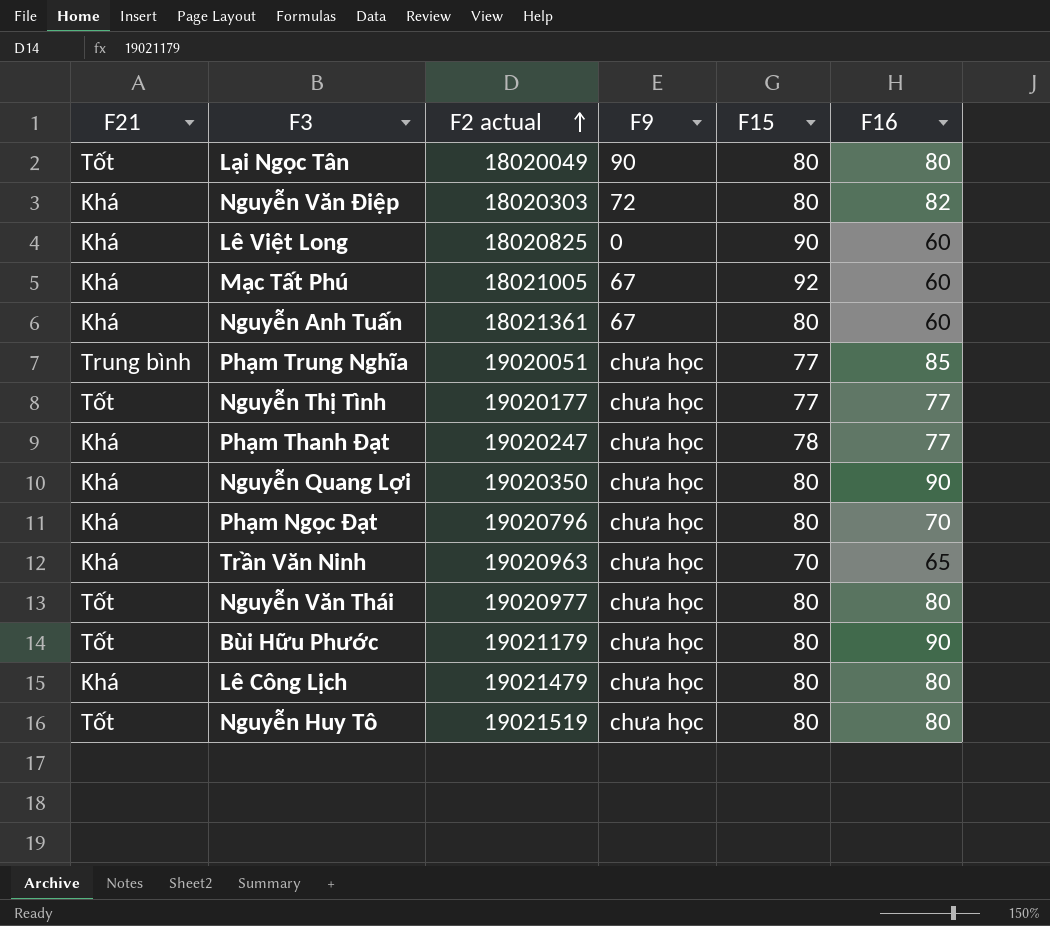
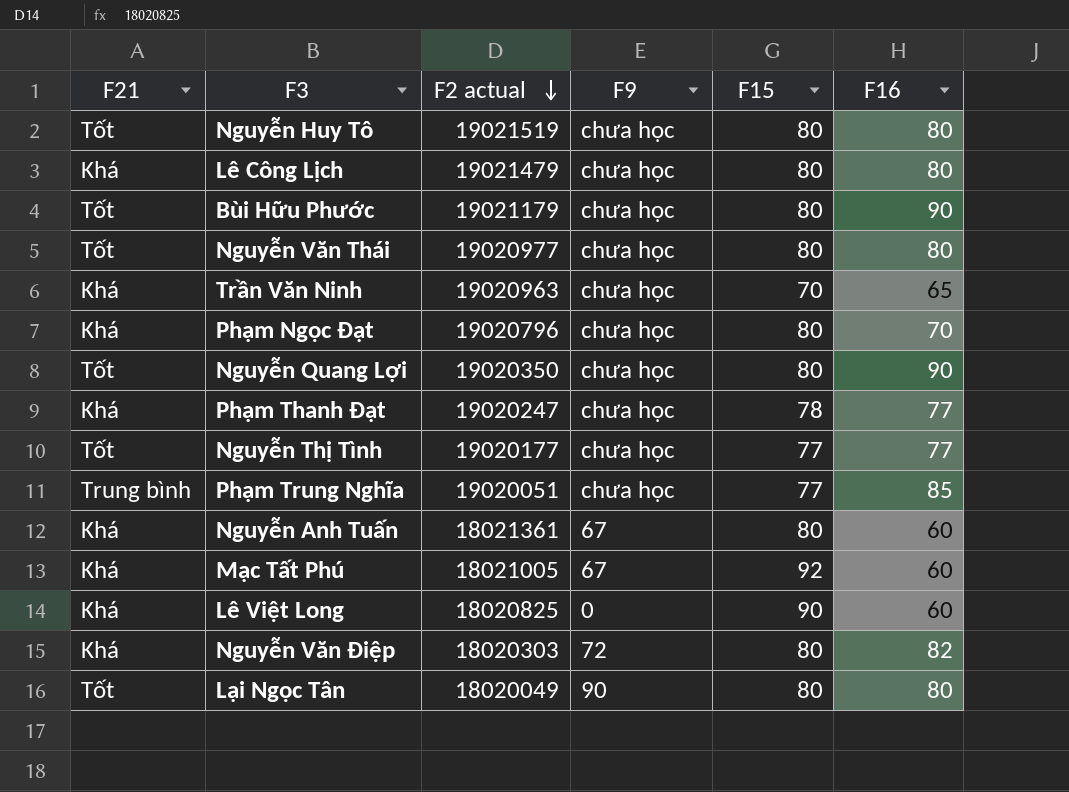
row order: F2 actual ascending -> F2 actual descending
Nguyễn Quang Lợi | F21: Khá -> Tốt

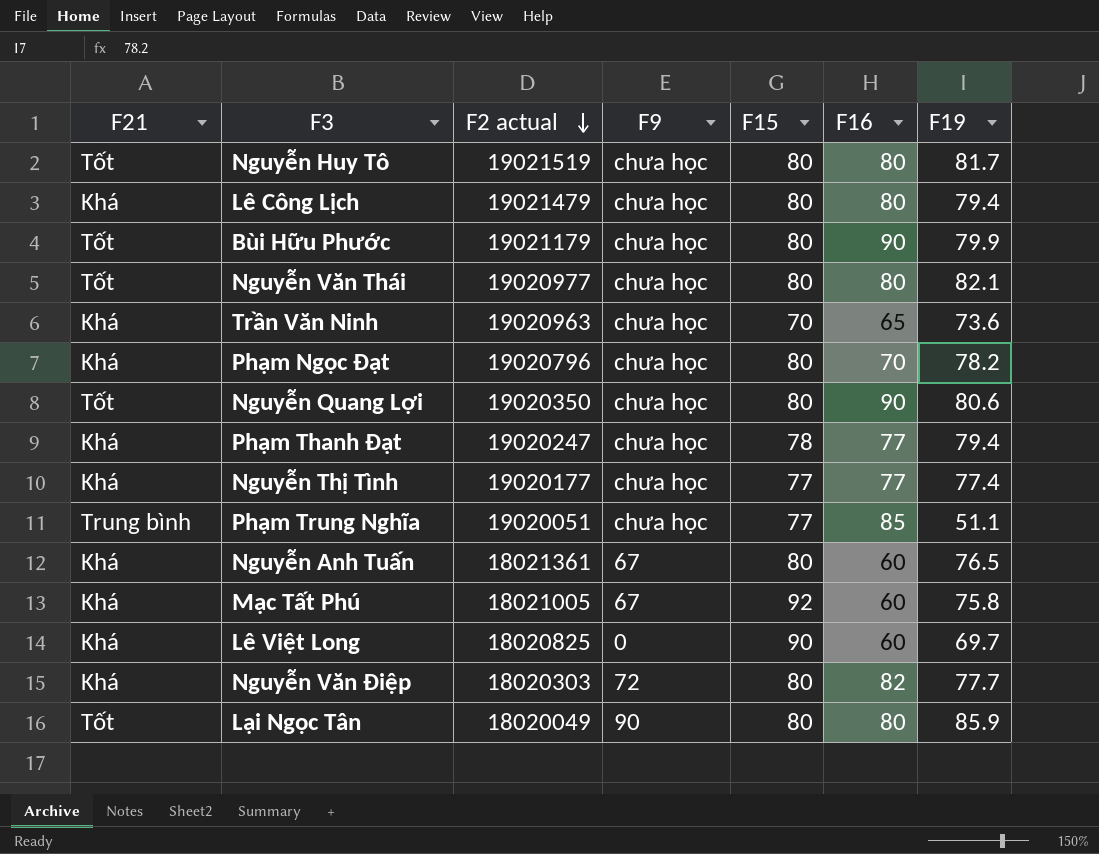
column F19 | position: none -> 7
Nguyễn Thị Tình | F21: Tốt -> Khá

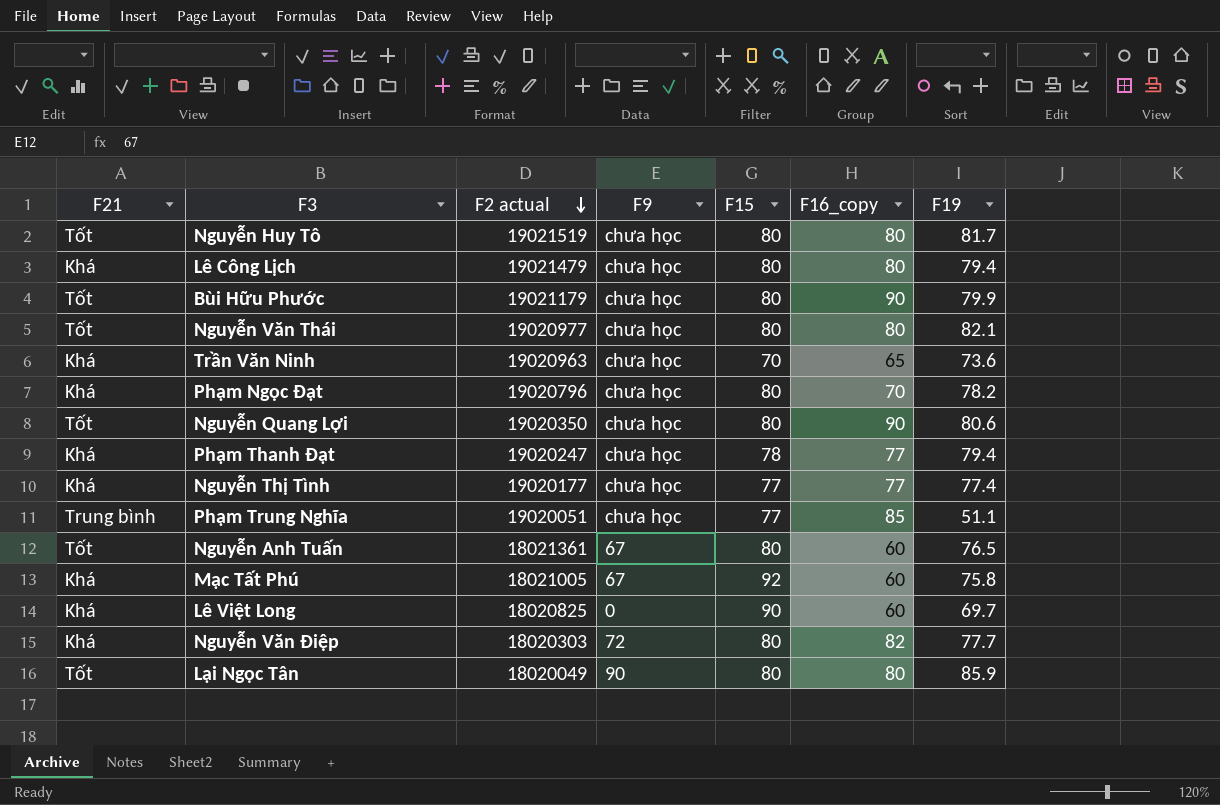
column name: F16 -> F16_copy
Nguyễn Anh Tuấn | F21: Khá -> Tốt

